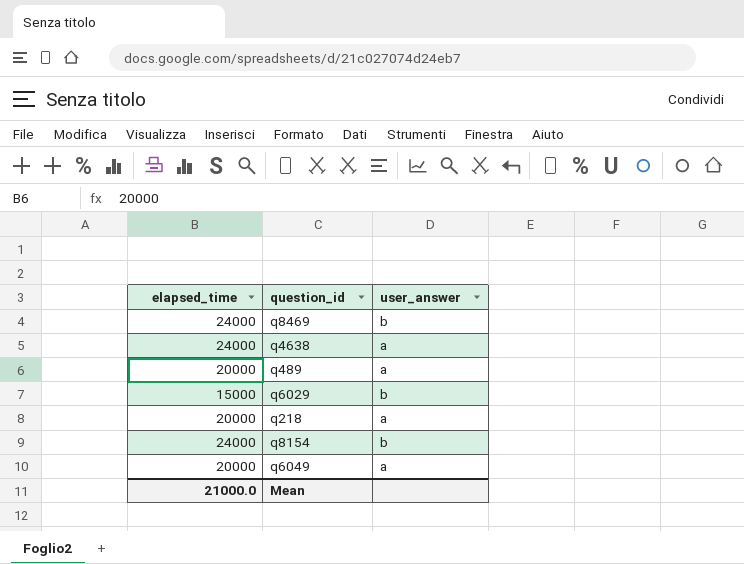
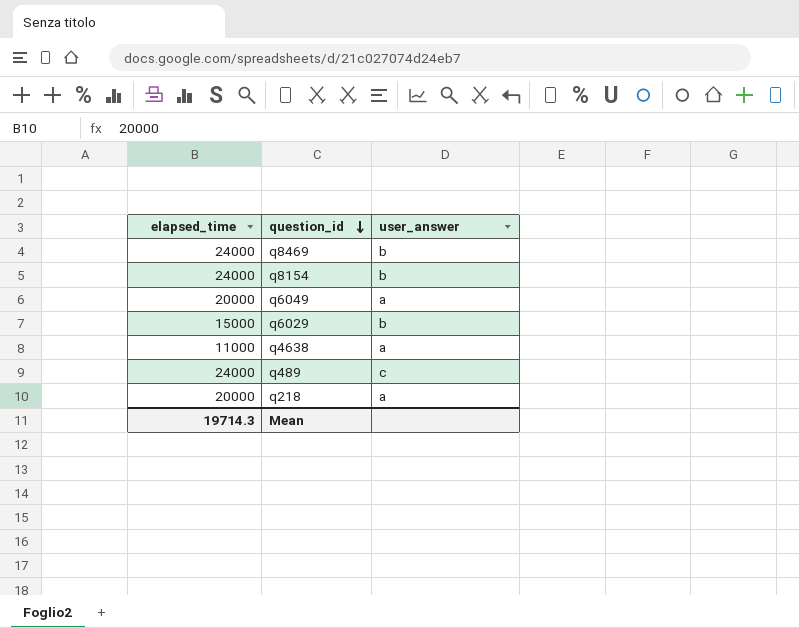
row order: none -> question_id descending
q4638 | elapsed_time: 24000 -> 11000
q489 | elapsed_time: 20000 -> 24000
q489 | user_answer: a -> c
Mean | elapsed_time: 21000.0 -> 19714.3

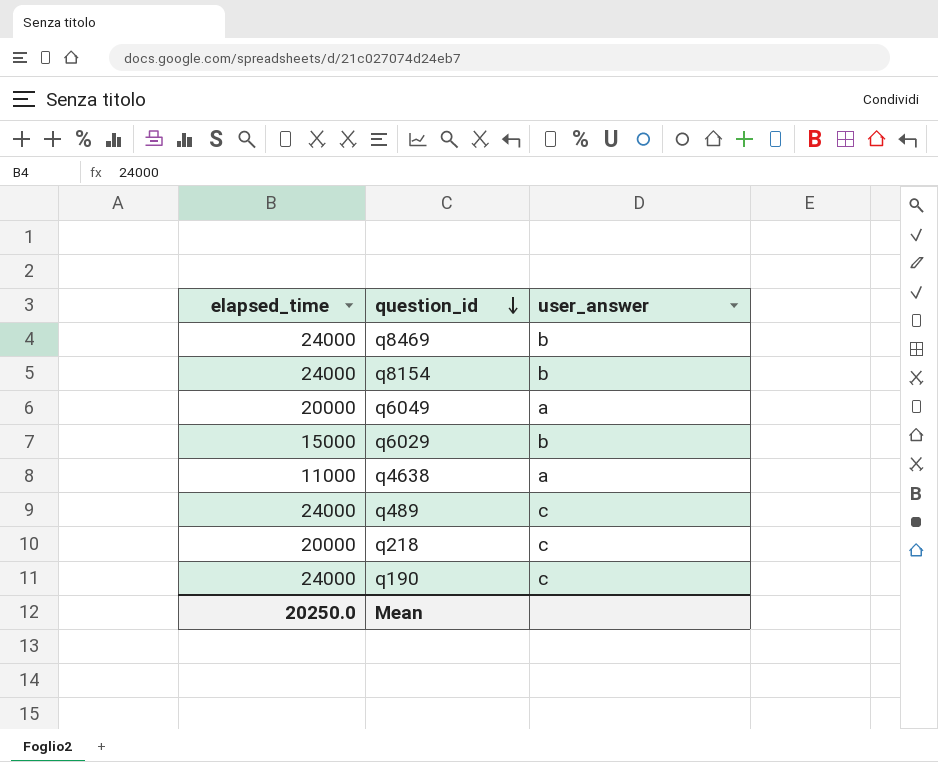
q218 | user_answer: a -> c
row q190: none -> 24000 | c
Mean | elapsed_time: 19714.3 -> 20250.0

